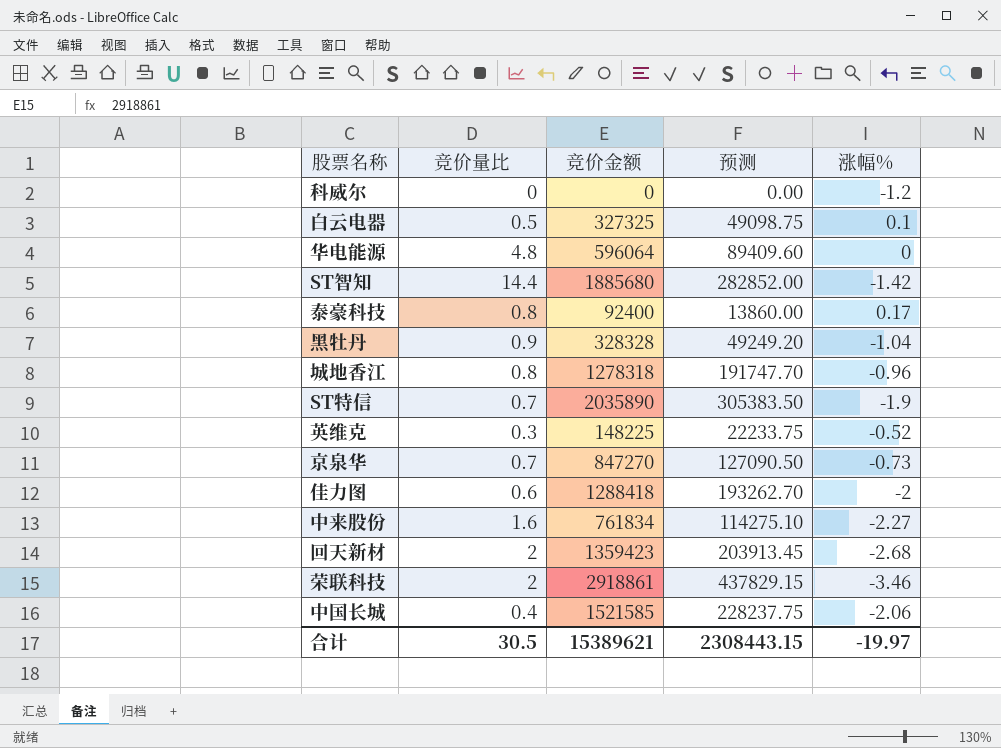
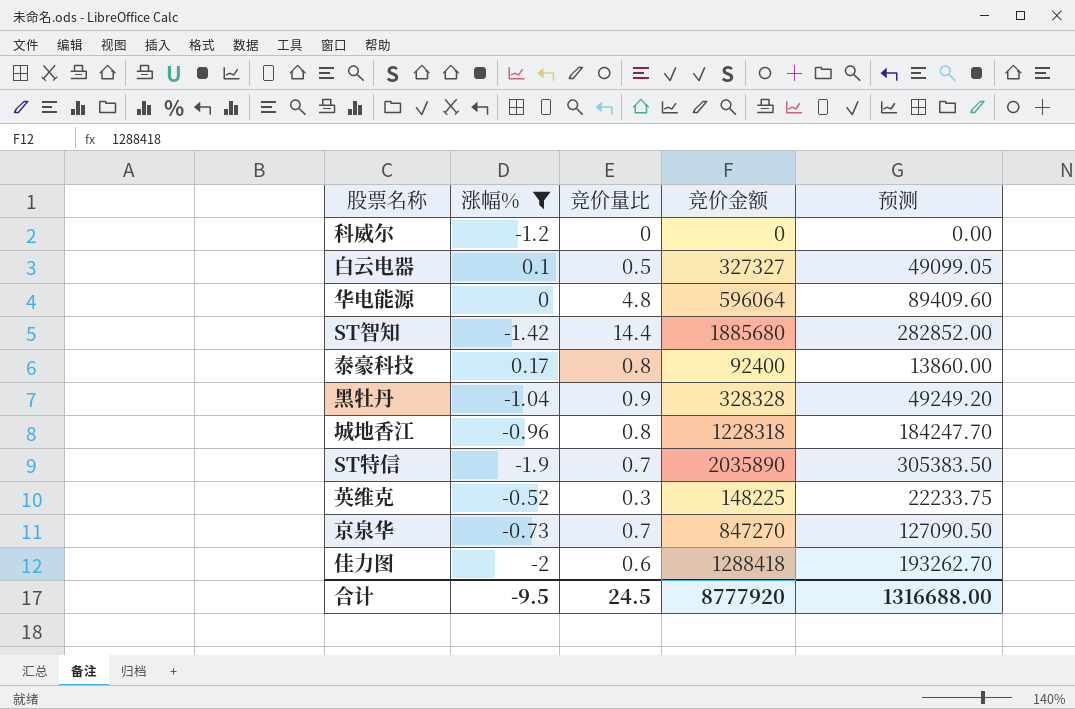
filter: none -> 涨幅% >= -2
column 涨幅% | position: 5 -> 2
白云电器 | 竞价金额: 327325 -> 327327
白云电器 | 预测: 49098.75 -> 49099.05
城地香江 | 竞价金额: 1278318 -> 1228318
城地香江 | 预测: 191747.70 -> 184247.70
合计 | 涨幅%: -19.97 -> -9.5
合计 | 竞价量比: 30.5 -> 24.5
合计 | 竞价金额: 15389621 -> 8777920
合计 | 预测: 2308443.15 -> 1316688.00

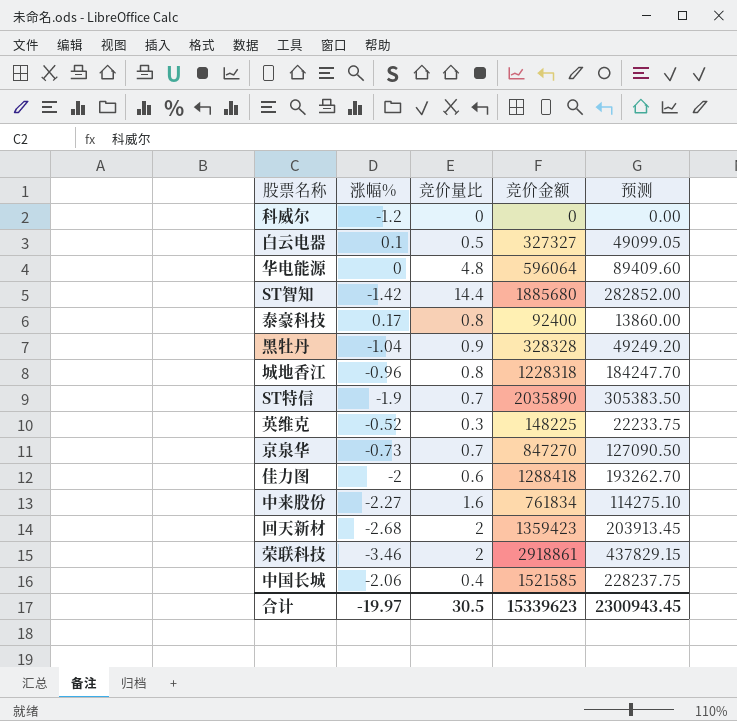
filter: 涨幅% >= -2 -> none
合计 | 涨幅%: -9.5 -> -19.97
合计 | 竞价量比: 24.5 -> 30.5
合计 | 竞价金额: 8777920 -> 15339623
合计 | 预测: 1316688.00 -> 2300943.45

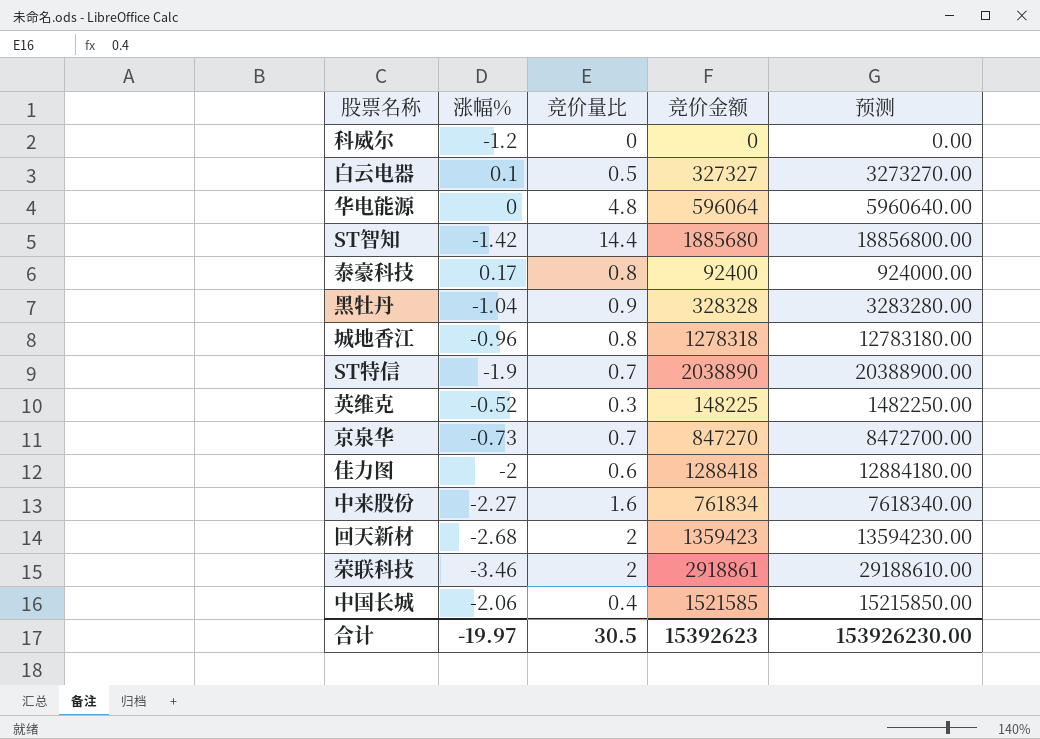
column 预测 | formula: [竞价金额] * 0.15 -> [竞价金额] * 10
城地香江 | 竞价金额: 1228318 -> 1278318
ST特信 | 竞价金额: 2035890 -> 2038890
合计 | 竞价金额: 15339623 -> 15392623
合计 | 预测: 2300943.45 -> 153926230.00

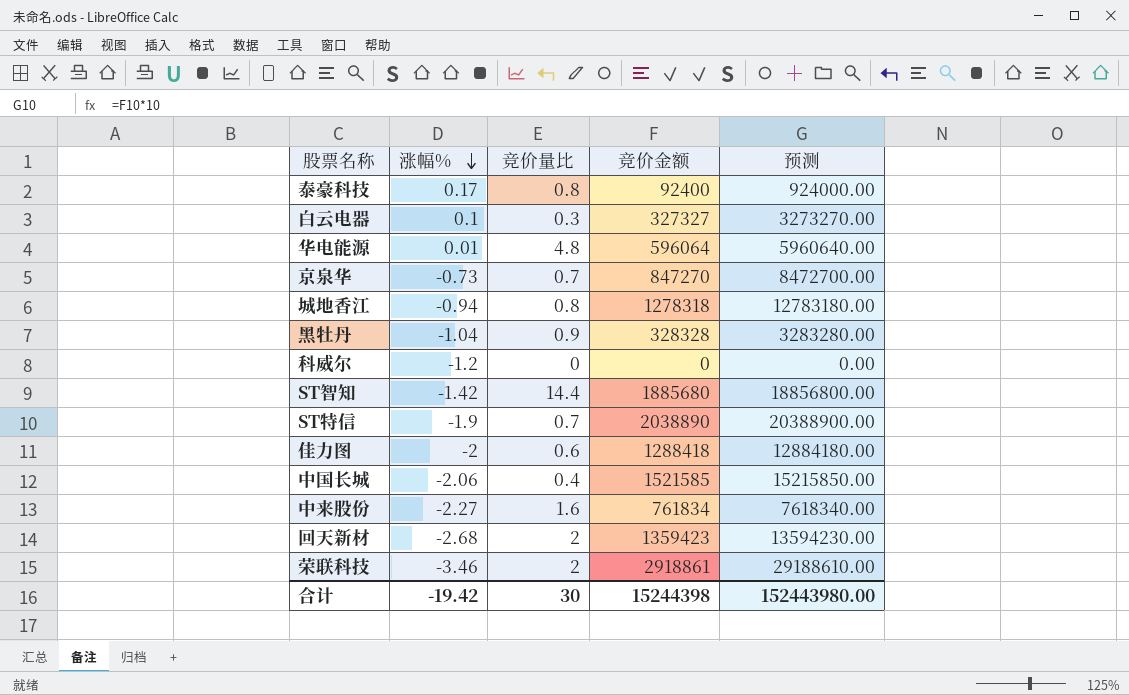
row order: none -> 涨幅% descending
row 英维克: -0.52 | 0.3 | 148225 | 1482250.00 -> none
白云电器 | 竞价量比: 0.5 -> 0.3
华电能源 | 涨幅%: 0 -> 0.01
城地香江 | 涨幅%: -0.96 -> -0.94
合计 | 涨幅%: -19.97 -> -19.42
合计 | 竞价量比: 30.5 -> 30
合计 | 竞价金额: 15392623 -> 15244398
合计 | 预测: 153926230.00 -> 152443980.00

